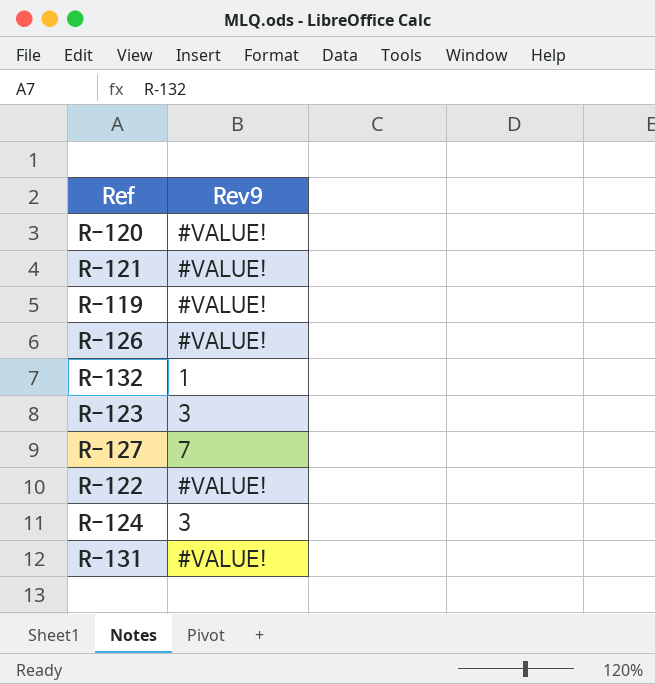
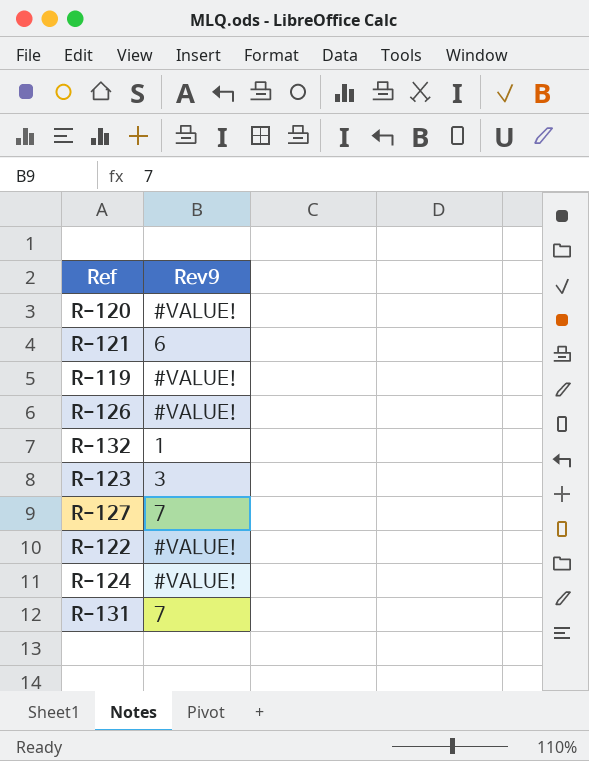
R-121 | Rev9: #VALUE! -> 6
R-124 | Rev9: 3 -> #VALUE!
R-131 | Rev9: #VALUE! -> 7

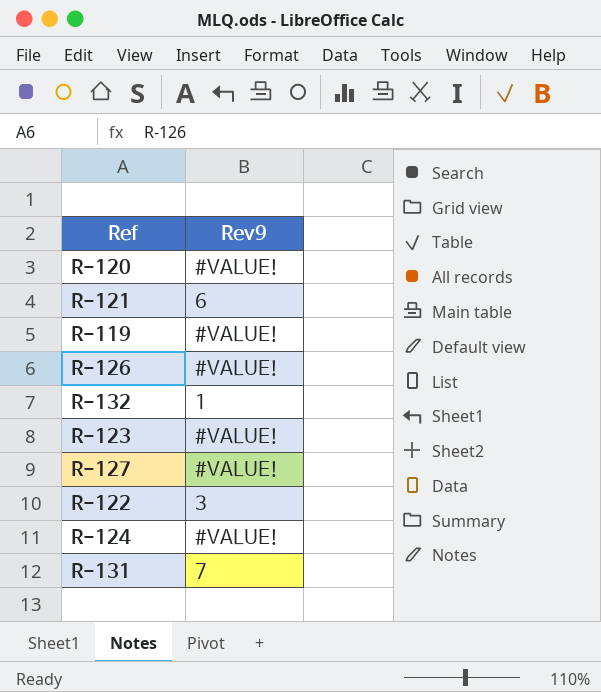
R-123 | Rev9: 3 -> #VALUE!
R-127 | Rev9: 7 -> #VALUE!
R-122 | Rev9: #VALUE! -> 3

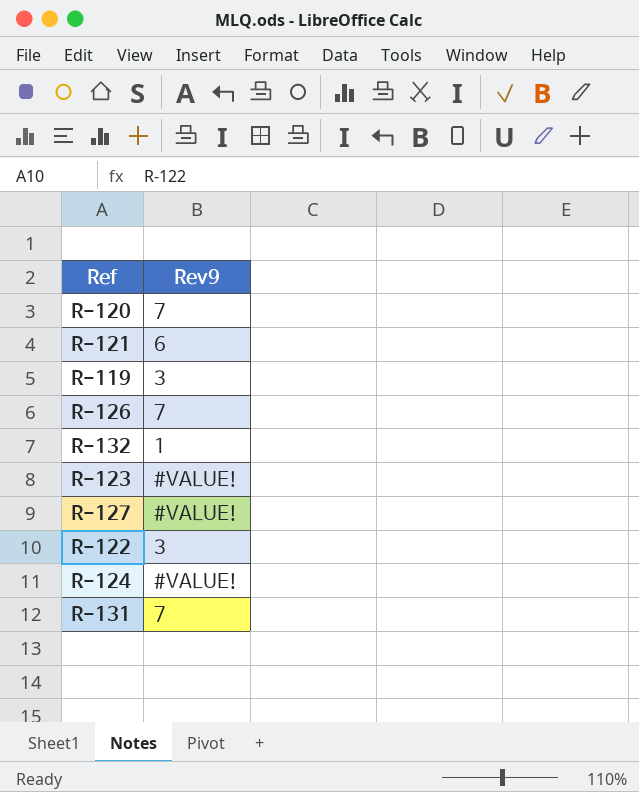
R-120 | Rev9: #VALUE! -> 7
R-119 | Rev9: #VALUE! -> 3
R-126 | Rev9: #VALUE! -> 7

